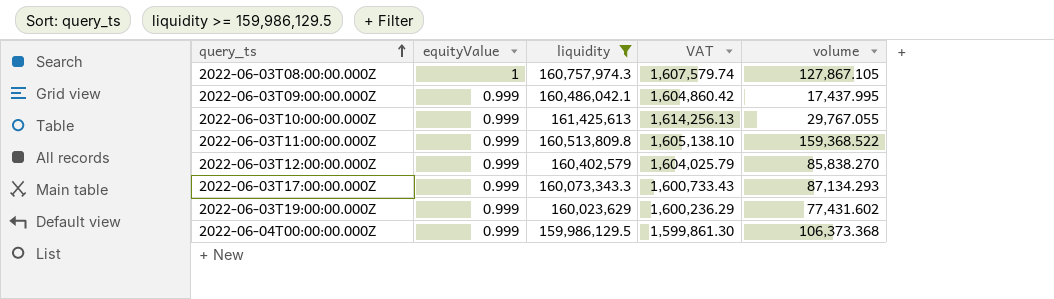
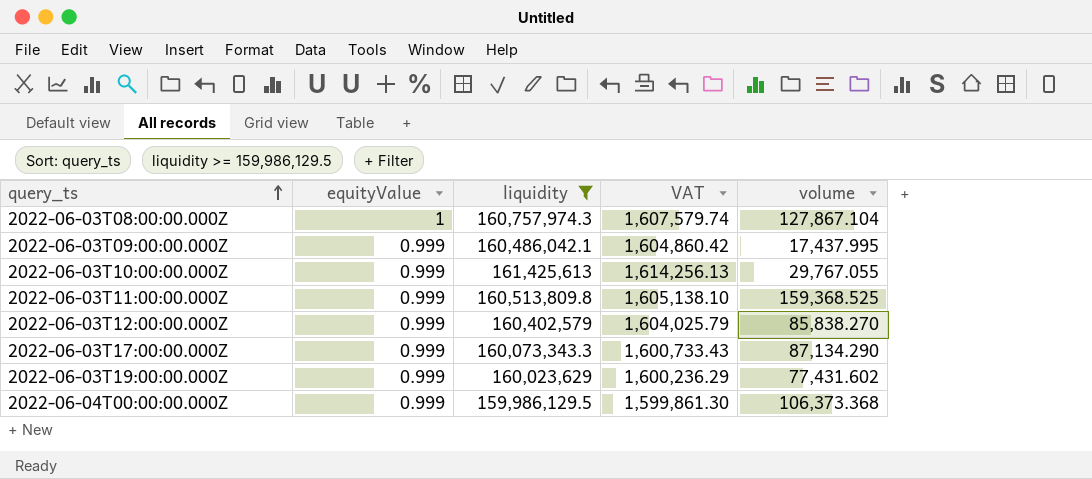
2022-06-03T08:00:00.000Z | volume: 127,867.105 -> 127,867.104
2022-06-03T11:00:00.000Z | volume: 159,368.522 -> 159,368.525
2022-06-03T17:00:00.000Z | volume: 87,134.293 -> 87,134.290

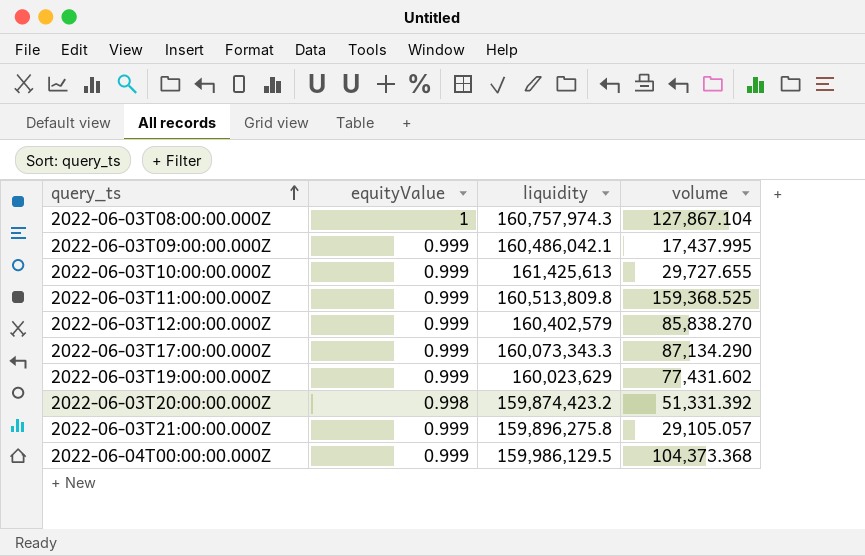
filter: liquidity >= 159,986,129.5 -> none
column VAT | formula: [liquidity] * 0.01 -> none
2022-06-03T10:00:00.000Z | volume: 29,767.055 -> 29,727.655
2022-06-04T00:00:00.000Z | volume: 106,373.368 -> 104,373.368

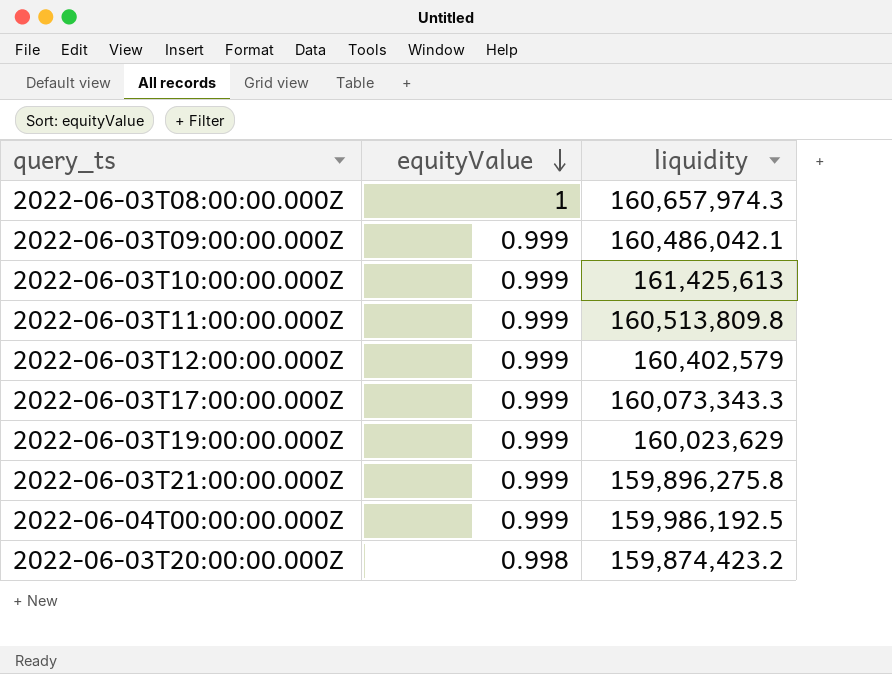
row order: query_ts ascending -> equityValue descending
column volume | position: 4 -> none
2022-06-03T08:00:00.000Z | liquidity: 160,757,974.3 -> 160,657,974.3
2022-06-04T00:00:00.000Z | liquidity: 159,986,129.5 -> 159,986,192.5

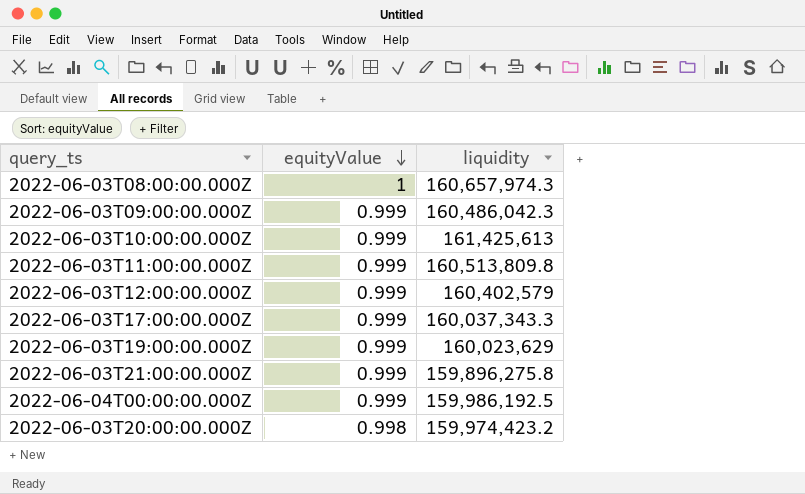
2022-06-03T09:00:00.000Z | liquidity: 160,486,042.1 -> 160,486,042.3
2022-06-03T17:00:00.000Z | liquidity: 160,073,343.3 -> 160,037,343.3
2022-06-03T20:00:00.000Z | liquidity: 159,874,423.2 -> 159,974,423.2

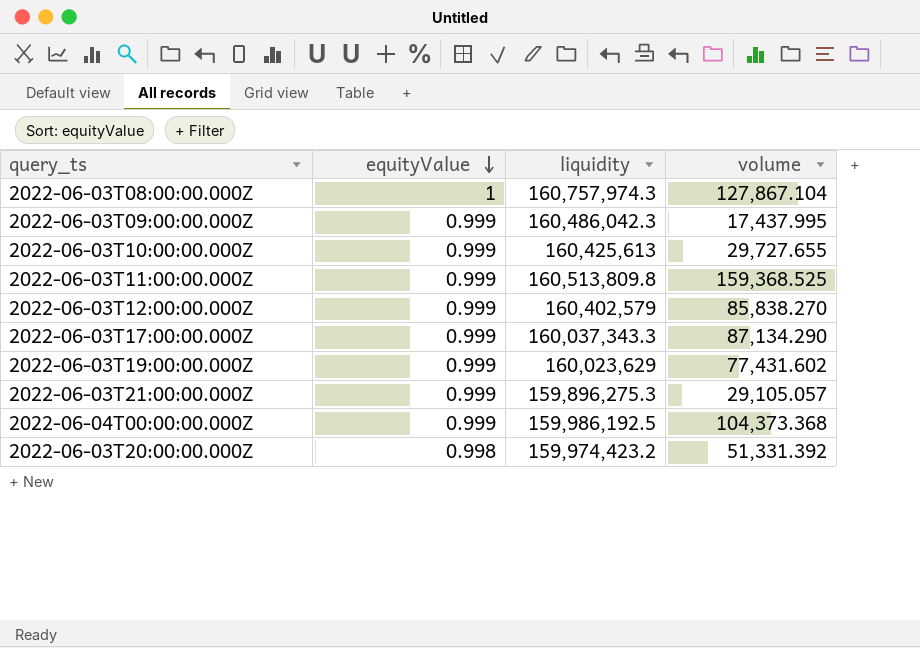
column volume | position: none -> 4
2022-06-03T08:00:00.000Z | liquidity: 160,657,974.3 -> 160,757,974.3
2022-06-03T10:00:00.000Z | liquidity: 161,425,613 -> 160,425,613
2022-06-03T21:00:00.000Z | liquidity: 159,896,275.8 -> 159,896,275.3

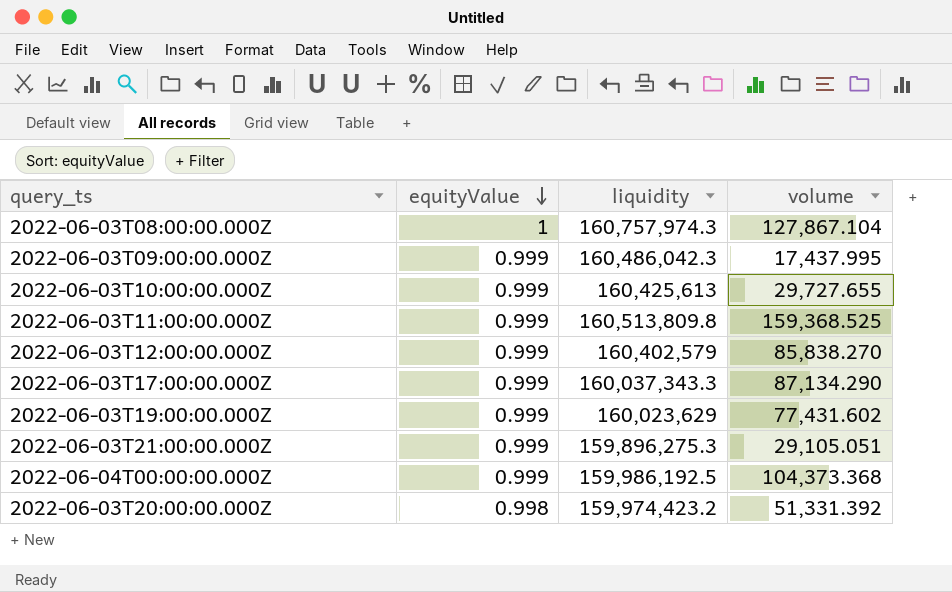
2022-06-03T21:00:00.000Z | volume: 29,105.057 -> 29,105.051

